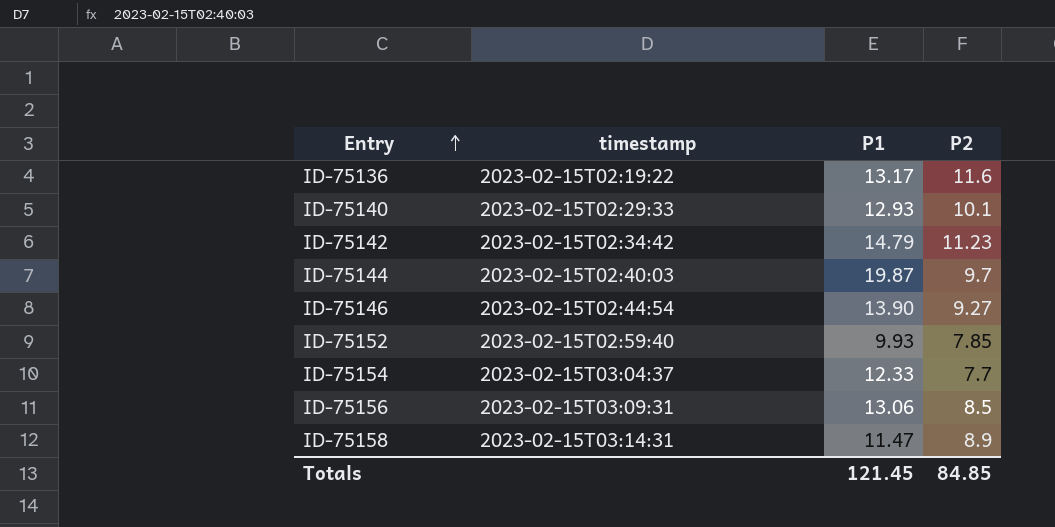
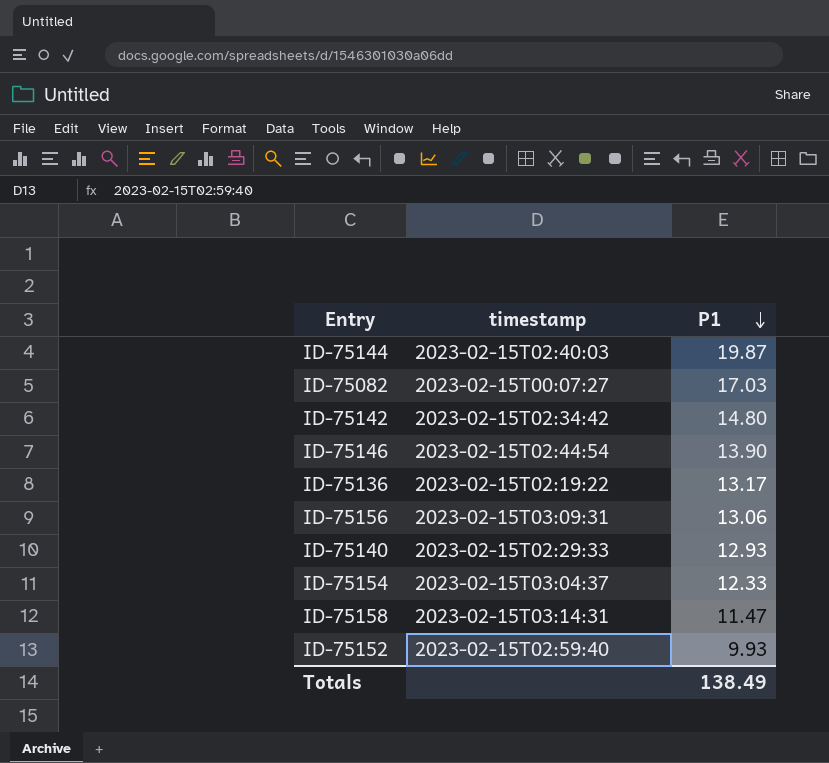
row order: Entry ascending -> P1 descending
column P2 | position: 4 -> none
row ID-75082: none -> 2023-02-15T00:07:27 | 17.03
ID-75142 | P1: 14.79 -> 14.80
Totals | P1: 121.45 -> 138.49

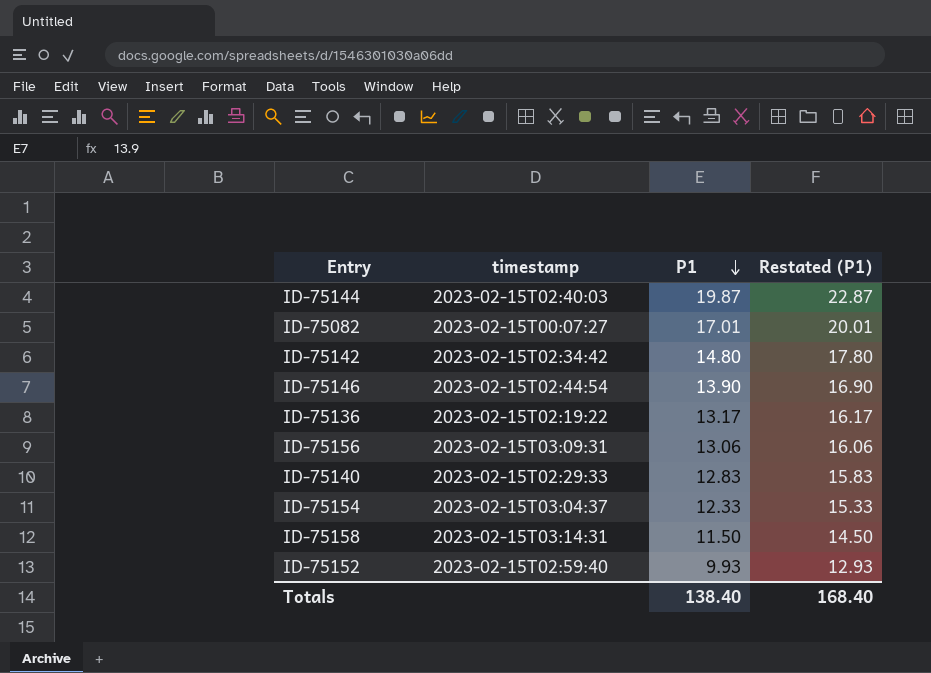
column Restated (P1) | formula: none -> [P1] + 3
ID-75082 | P1: 17.03 -> 17.01
ID-75140 | P1: 12.93 -> 12.83
ID-75158 | P1: 11.47 -> 11.50
Totals | P1: 138.49 -> 138.40

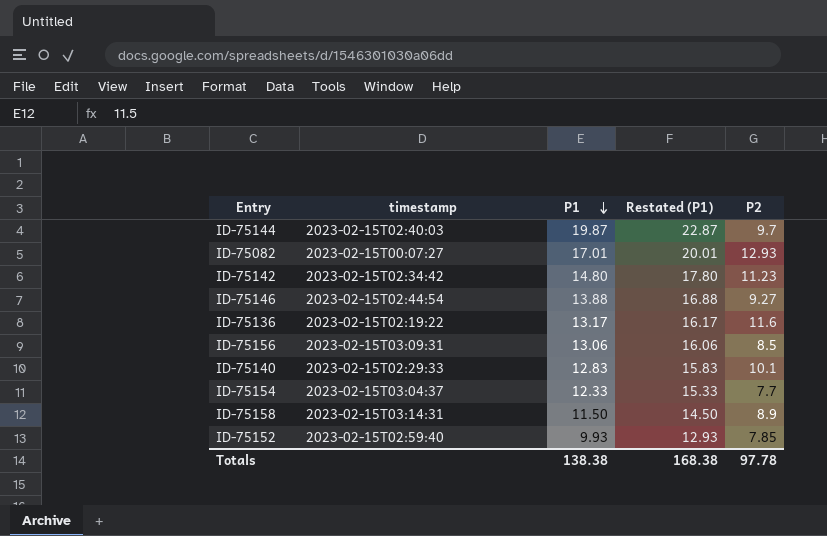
column P2 | position: none -> 5
ID-75146 | P1: 13.90 -> 13.88
ID-75146 | Restated (P1): 16.90 -> 16.88
Totals | P1: 138.40 -> 138.38
Totals | Restated (P1): 168.40 -> 168.38

